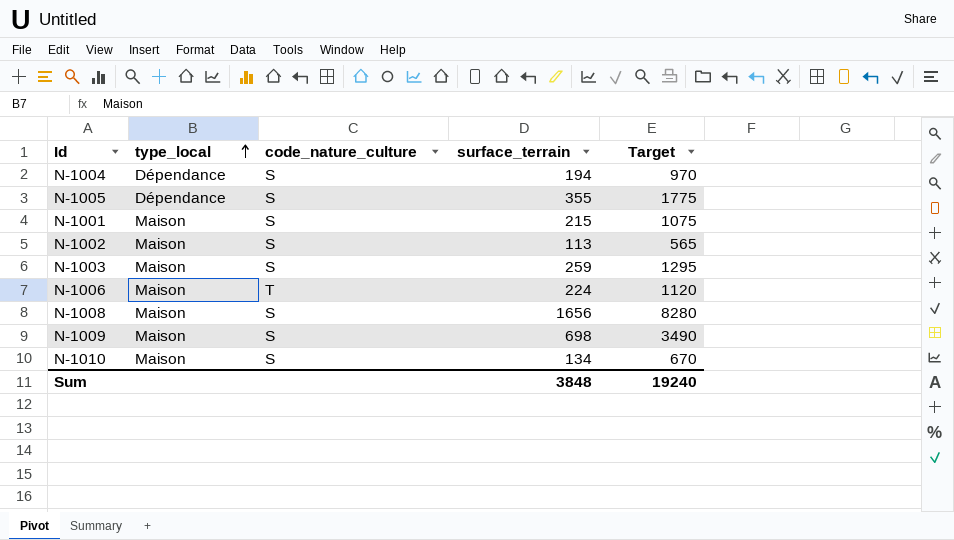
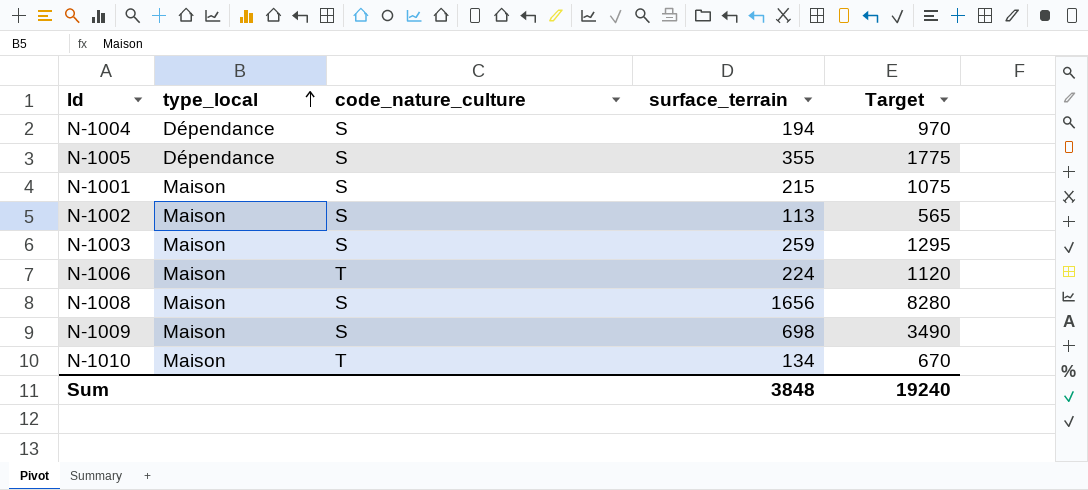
N-1010 | code_nature_culture: S -> T

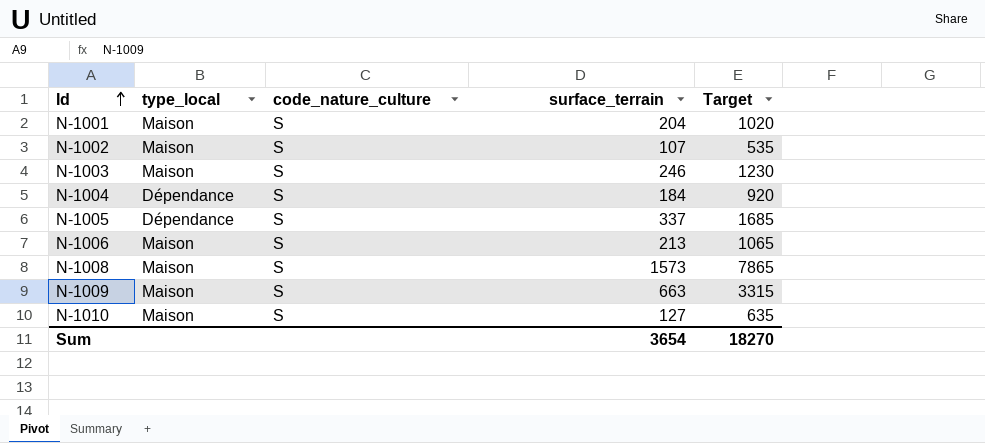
row order: type_local ascending -> Id ascending
N-1001 | surface_terrain: 215 -> 204
N-1001 | Target: 1075 -> 1020
N-1002 | surface_terrain: 113 -> 107
N-1002 | Target: 565 -> 535
N-1003 | surface_terrain: 259 -> 246
N-1003 | Target: 1295 -> 1230
N-1004 | surface_terrain: 194 -> 184
N-1004 | Target: 970 -> 920
N-1005 | surface_terrain: 355 -> 337
N-1005 | Target: 1775 -> 1685
N-1006 | code_nature_culture: T -> S
N-1006 | surface_terrain: 224 -> 213
N-1006 | Target: 1120 -> 1065
N-1008 | surface_terrain: 1656 -> 1573
N-1008 | Target: 8280 -> 7865
N-1009 | surface_terrain: 698 -> 663
N-1009 | Target: 3490 -> 3315
N-1010 | code_nature_culture: T -> S
N-1010 | surface_terrain: 134 -> 127
N-1010 | Target: 670 -> 635
Sum | surface_terrain: 3848 -> 3654
Sum | Target: 19240 -> 18270

